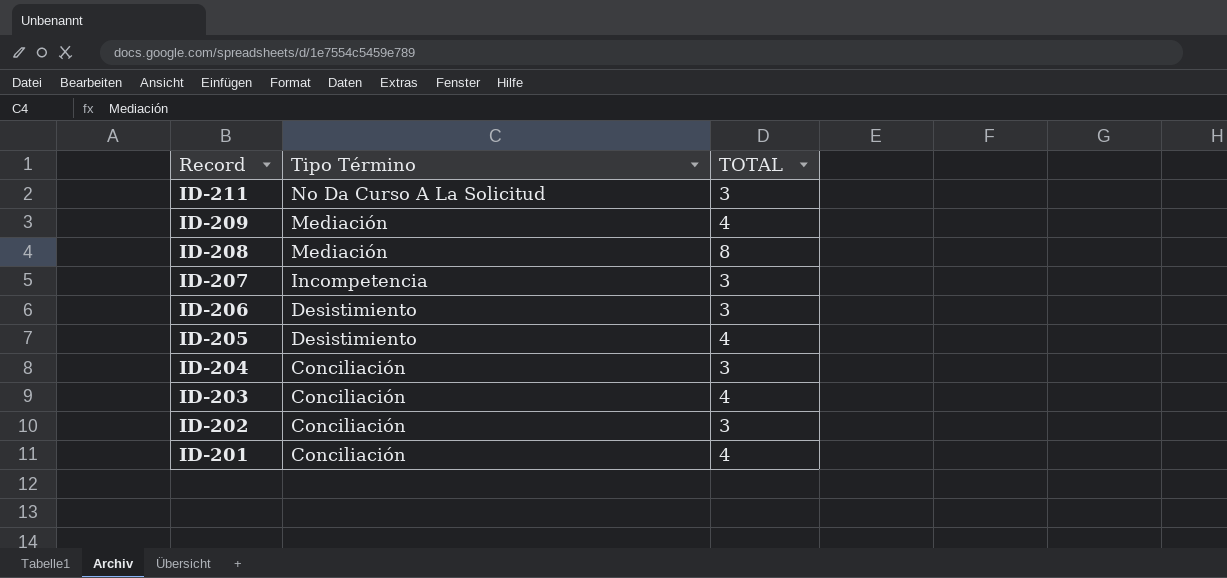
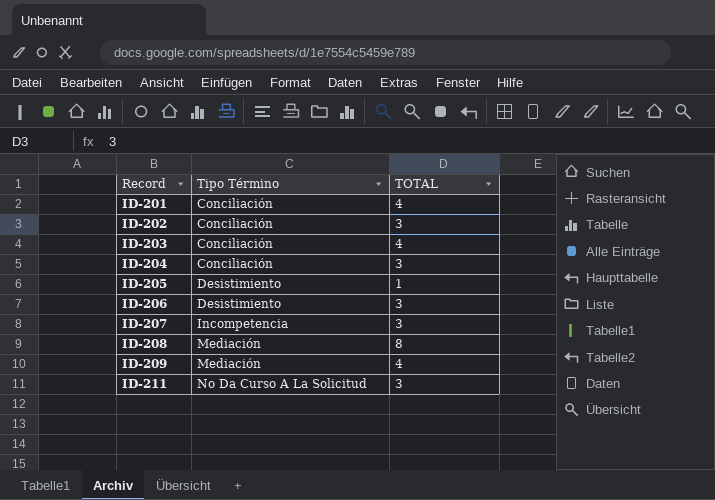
row order: Record descending -> Record ascending
ID-205 | TOTAL: 4 -> 1

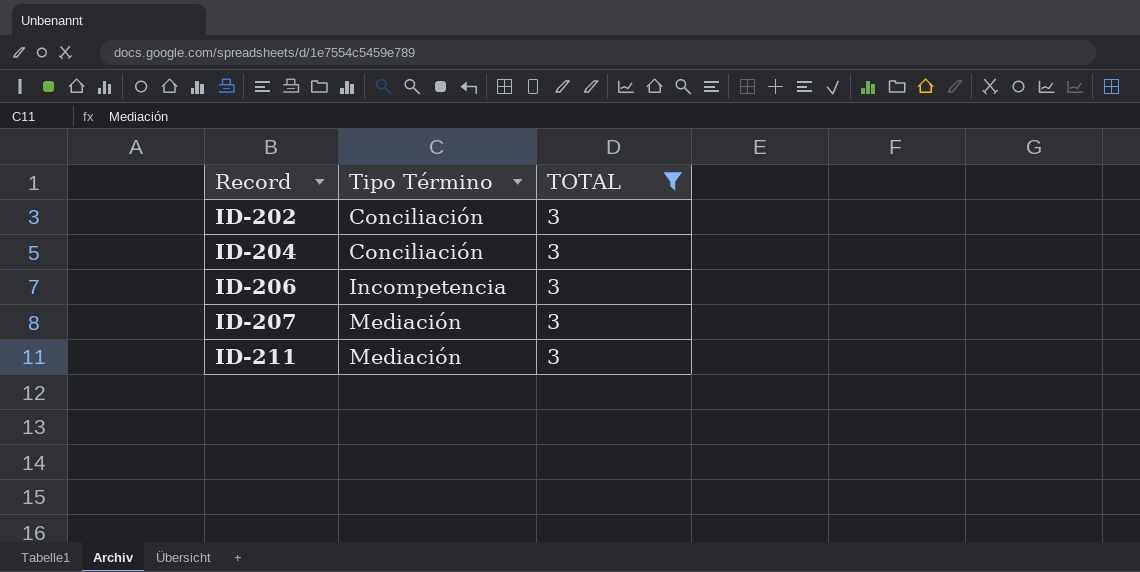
filter: none -> TOTAL = 3
ID-206 | Tipo Término: Desistimiento -> Incompetencia
ID-207 | Tipo Término: Incompetencia -> Mediación
ID-211 | Tipo Término: No Da Curso A La Solicitud -> Mediación

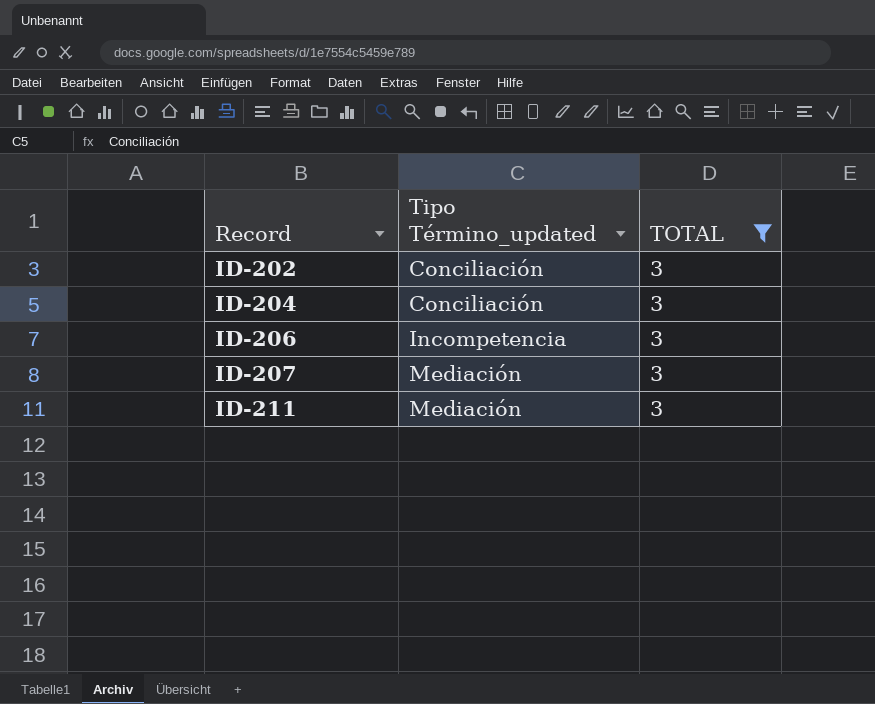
column name: Tipo Término -> Tipo Término_updated

